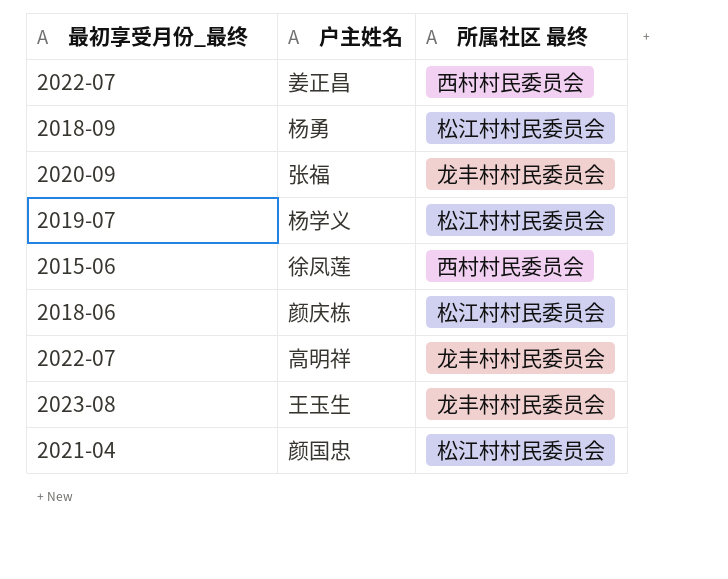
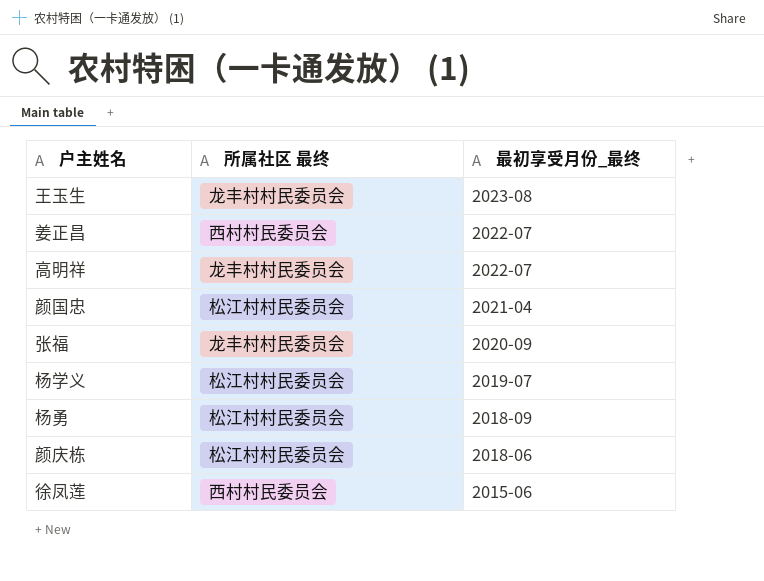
row order: none -> 最初享受月份_最终 descending
column 最初享受月份_最终 | position: 1 -> 3

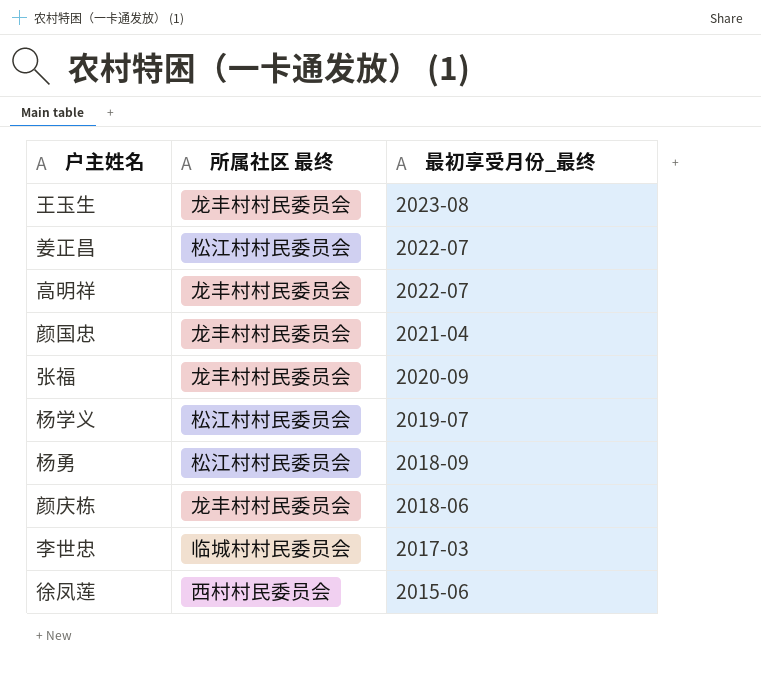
姜正昌 | 所属社区 最终: 西村村民委员会 -> 松江村村民委员会
颜国忠 | 所属社区 最终: 松江村村民委员会 -> 龙丰村村民委员会
颜庆栋 | 所属社区 最终: 松江村村民委员会 -> 龙丰村村民委员会
row 李世忠: none -> 临城村村民委员会 | 2017-03

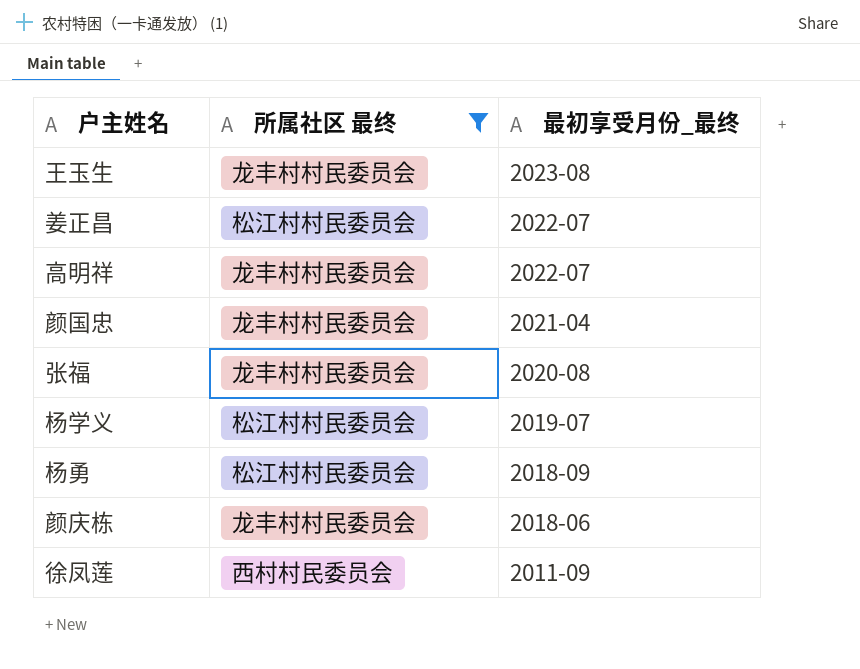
filter: none -> 所属社区 最终 != 临城村村民委员会
张福 | 最初享受月份_最终: 2020-09 -> 2020-08
徐凤莲 | 最初享受月份_最终: 2015-06 -> 2011-09

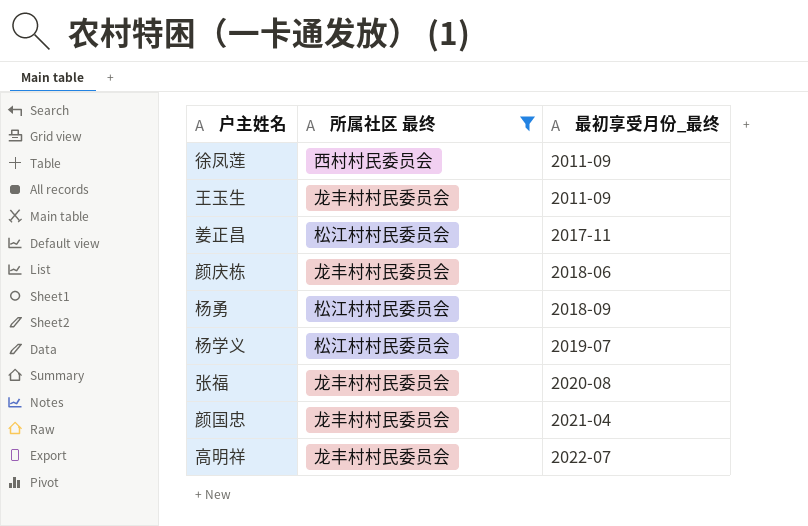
row order: 最初享受月份_最终 descending -> 最初享受月份_最终 ascending
王玉生 | 最初享受月份_最终: 2023-08 -> 2011-09
姜正昌 | 最初享受月份_最终: 2022-07 -> 2017-11

